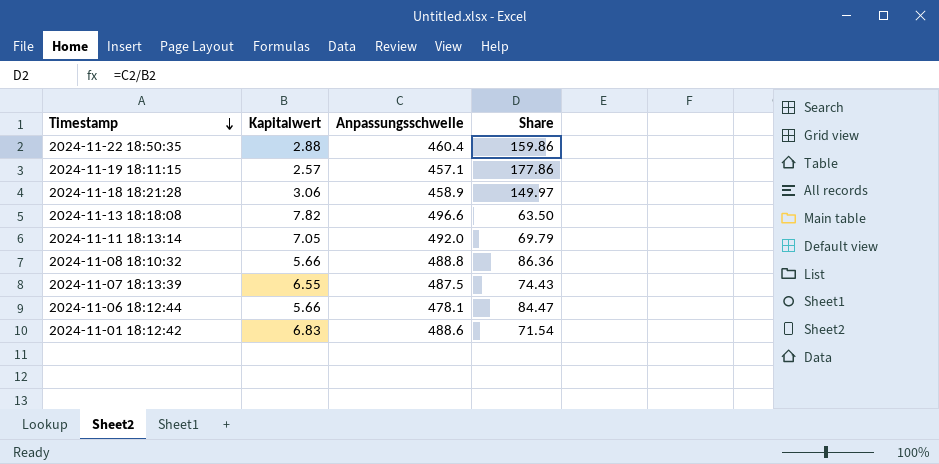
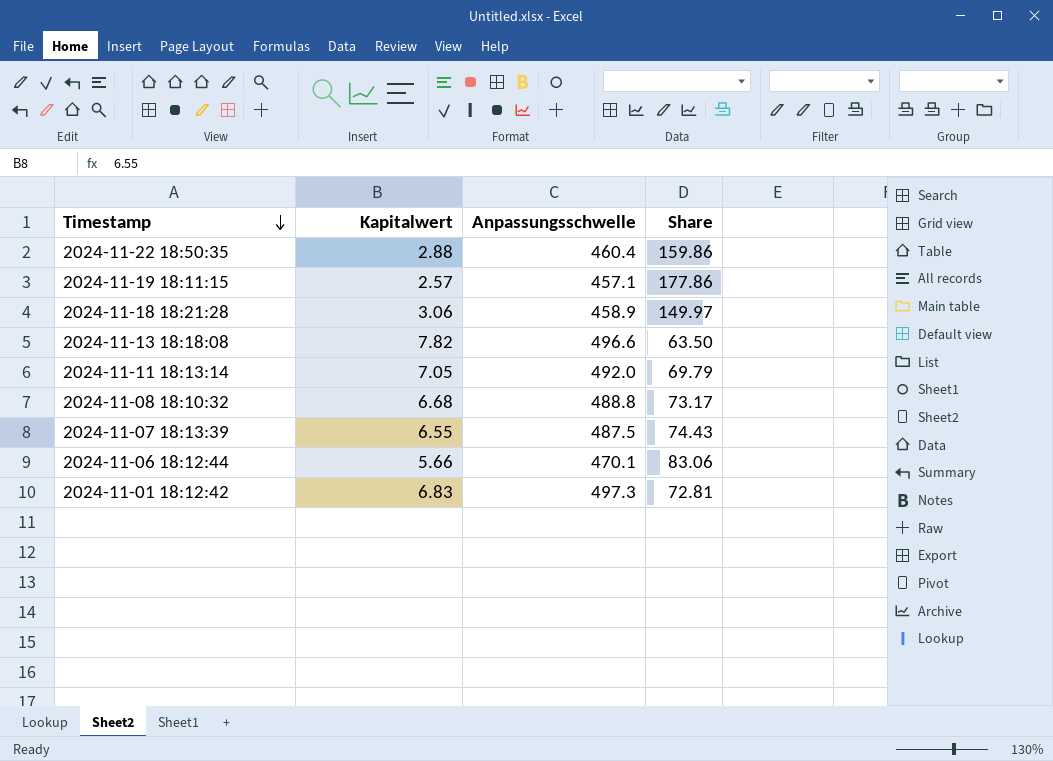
2024-11-08 18:10:32 | Kapitalwert: 5.66 -> 6.68
2024-11-08 18:10:32 | Share: 86.36 -> 73.17
2024-11-06 18:12:44 | Anpassungsschwelle: 478.1 -> 470.1
2024-11-06 18:12:44 | Share: 84.47 -> 83.06
2024-11-01 18:12:42 | Anpassungsschwelle: 488.6 -> 497.3
2024-11-01 18:12:42 | Share: 71.54 -> 72.81

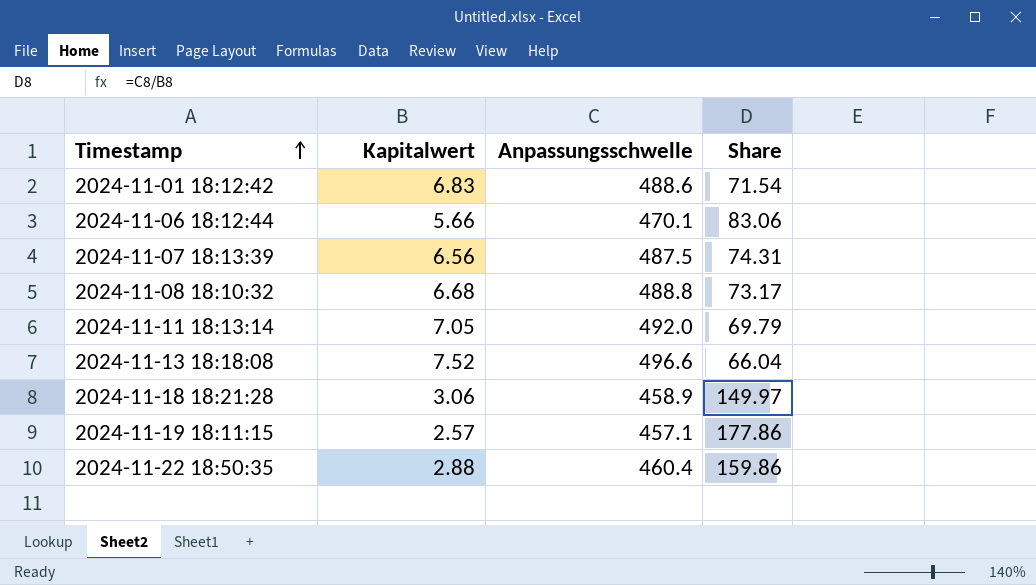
row order: Timestamp descending -> Timestamp ascending
2024-11-01 18:12:42 | Anpassungsschwelle: 497.3 -> 488.6
2024-11-01 18:12:42 | Share: 72.81 -> 71.54
2024-11-07 18:13:39 | Kapitalwert: 6.55 -> 6.56
2024-11-07 18:13:39 | Share: 74.43 -> 74.31
2024-11-13 18:18:08 | Kapitalwert: 7.82 -> 7.52
2024-11-13 18:18:08 | Share: 63.50 -> 66.04

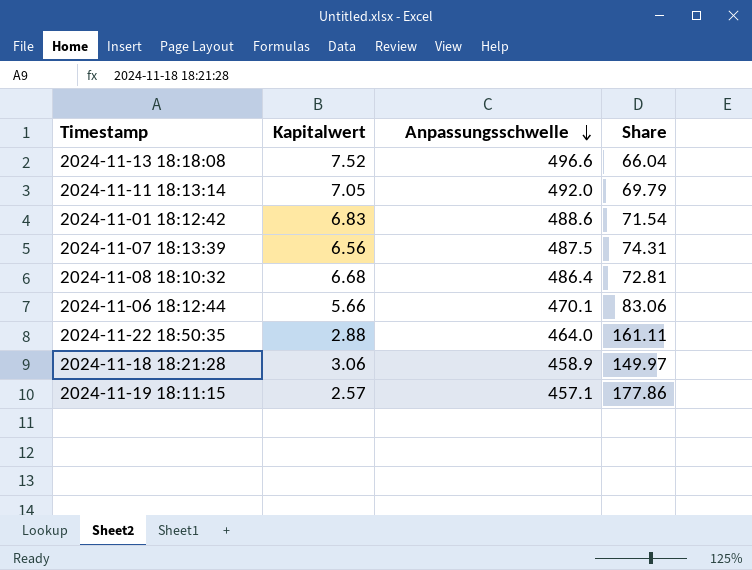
row order: Timestamp ascending -> Anpassungsschwelle descending
2024-11-08 18:10:32 | Anpassungsschwelle: 488.8 -> 486.4
2024-11-08 18:10:32 | Share: 73.17 -> 72.81
2024-11-22 18:50:35 | Anpassungsschwelle: 460.4 -> 464.0
2024-11-22 18:50:35 | Share: 159.86 -> 161.11

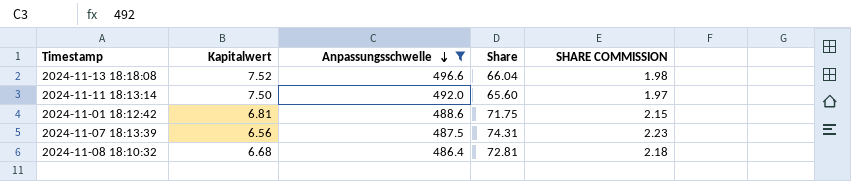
filter: none -> Anpassungsschwelle >= 486.4
column SHARE COMMISSION | formula: none -> [Share] * 0.03
2024-11-11 18:13:14 | Kapitalwert: 7.05 -> 7.50
2024-11-11 18:13:14 | Share: 69.79 -> 65.60
2024-11-01 18:12:42 | Kapitalwert: 6.83 -> 6.81
2024-11-01 18:12:42 | Share: 71.54 -> 71.75

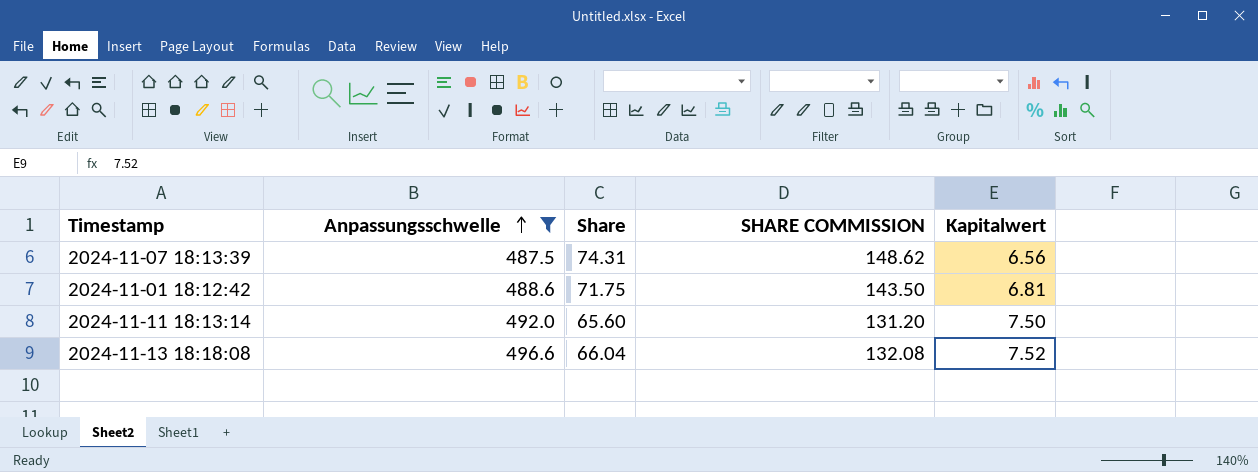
row order: Anpassungsschwelle descending -> Anpassungsschwelle ascending
column SHARE COMMISSION | formula: [Share] * 0.03 -> [Share] * 2
column Kapitalwert | position: 2 -> 5
row 2024-11-08 18:10:32: 6.68 | 486.4 | 72.81 | 2.18 -> none

